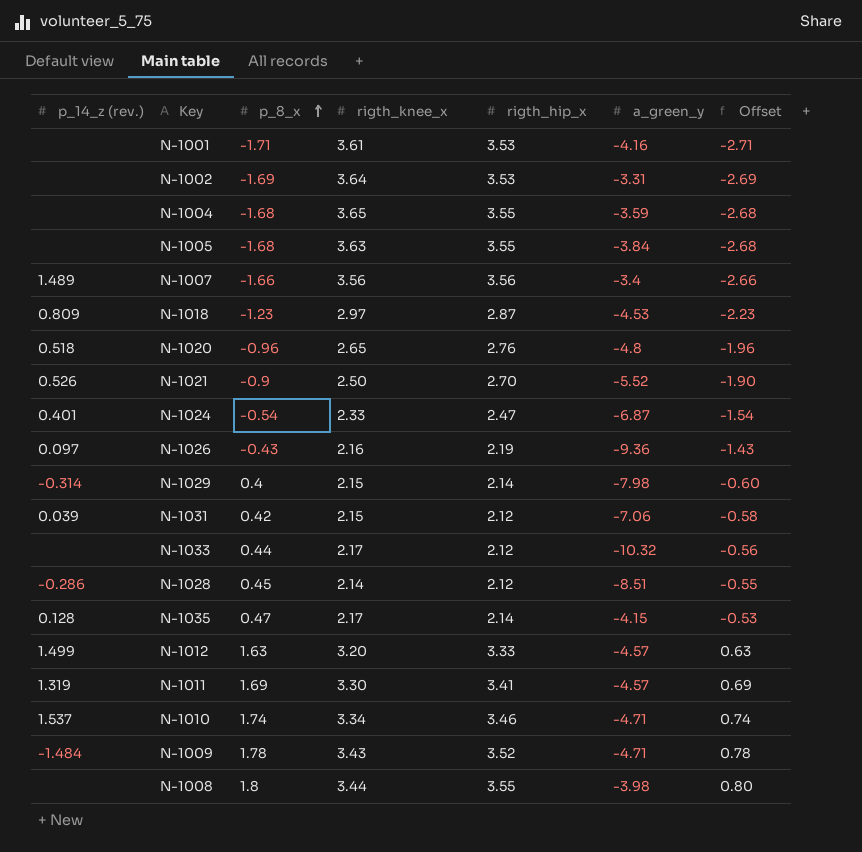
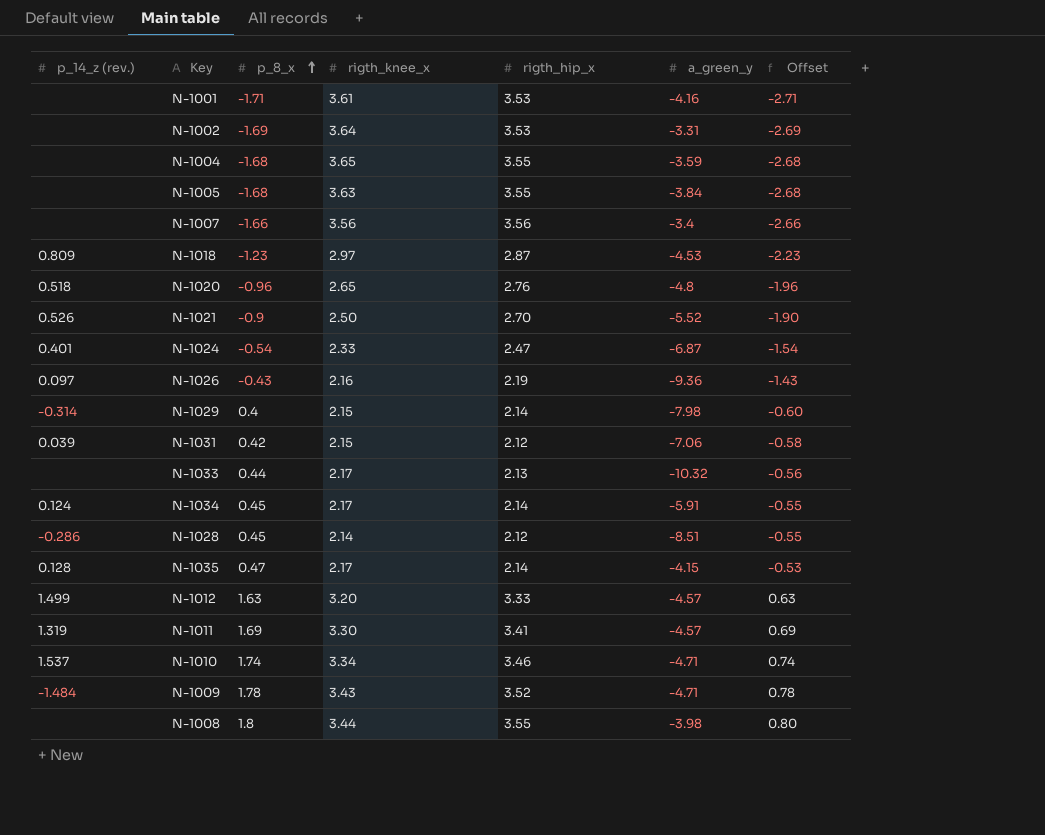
N-1007 | p_14_z (rev.): 1.489 -> none
N-1033 | rigth_hip_x: 2.12 -> 2.13
row N-1034: none -> 0.124 | 0.45 | 2.17 | 2.14 | -5.91 | -0.55

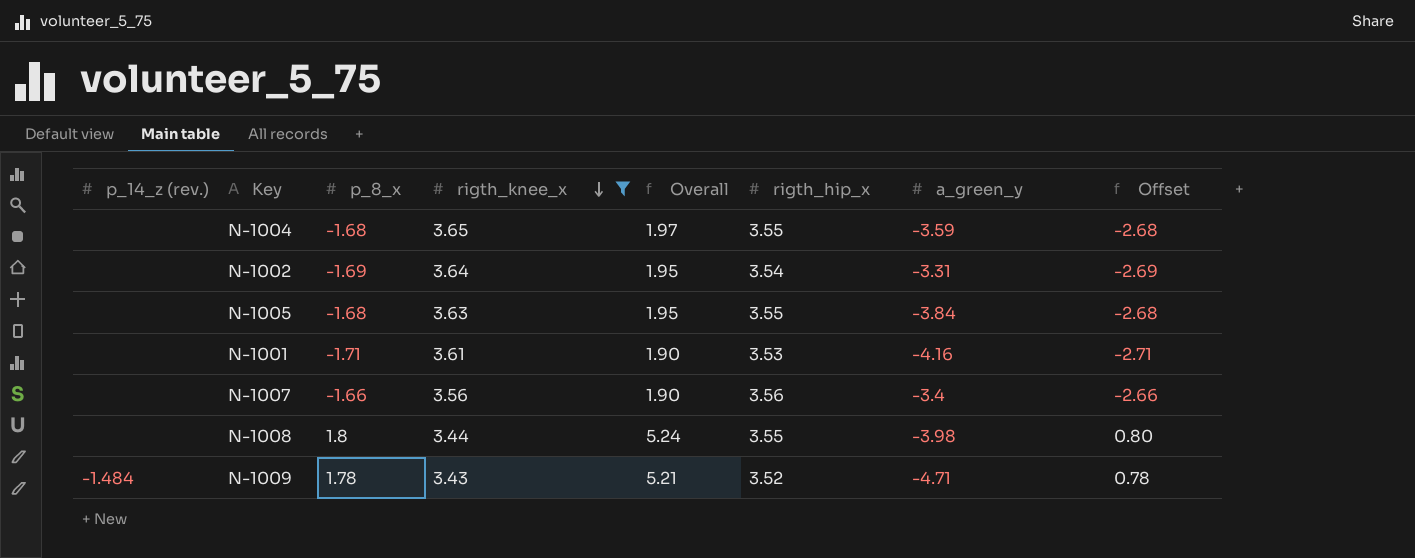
filter: none -> rigth_knee_x >= 3.43
row order: p_8_x ascending -> rigth_knee_x descending
column Overall | formula: none -> [p_8_x] + [rigth_knee_x]
N-1002 | rigth_hip_x: 3.53 -> 3.54

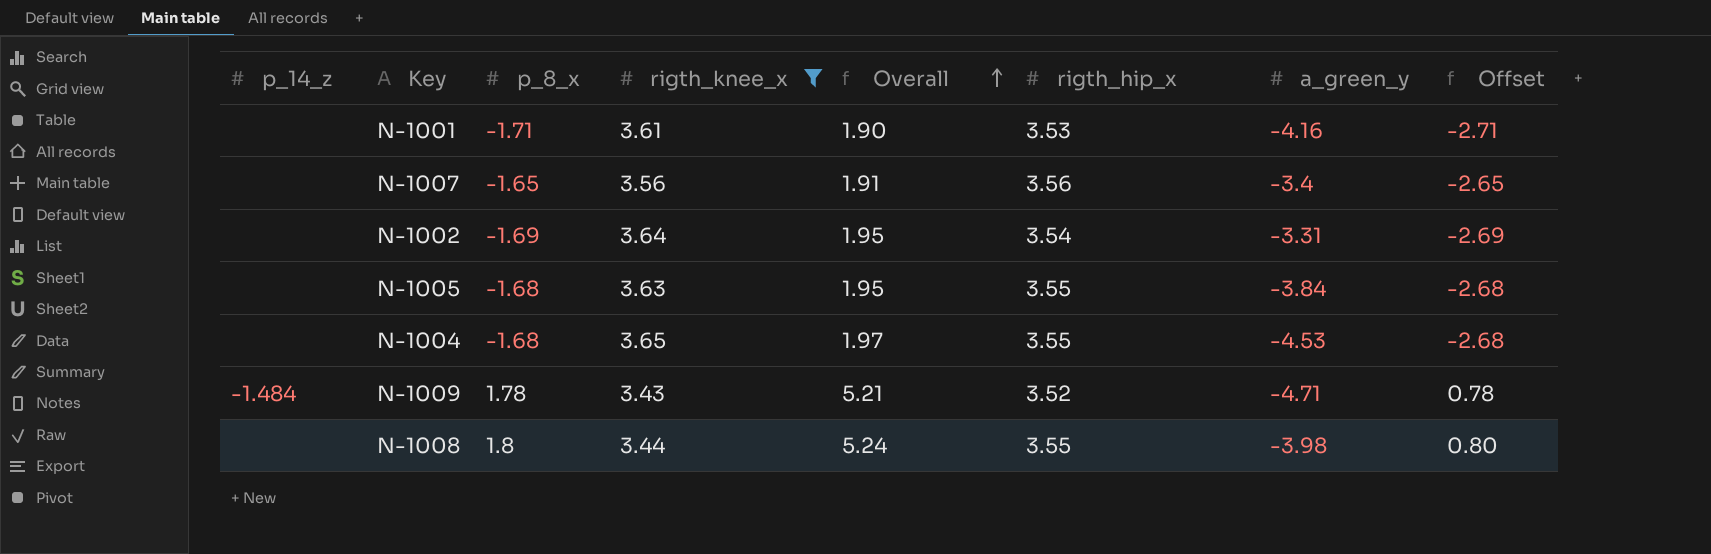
row order: rigth_knee_x descending -> Overall ascending
column name: p_14_z (rev.) -> p_14_z
N-1007 | p_8_x: -1.66 -> -1.65
N-1007 | Overall: 1.90 -> 1.91
N-1007 | Offset: -2.66 -> -2.65
N-1004 | a_green_y: -3.59 -> -4.53

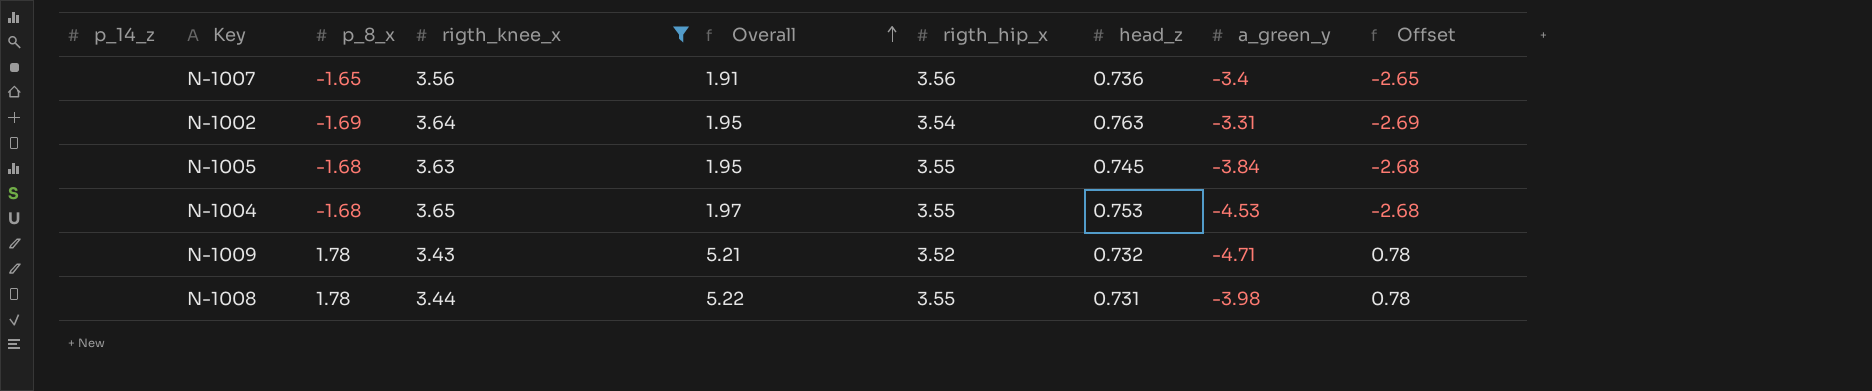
column head_z | position: none -> 7
row N-1001: none | -1.71 | 3.61 | 1.90 | 3.53 | -4.16 | -2.71 -> none
N-1009 | p_14_z: -1.484 -> none
N-1008 | p_8_x: 1.8 -> 1.78
N-1008 | Overall: 5.24 -> 5.22
N-1008 | Offset: 0.80 -> 0.78

